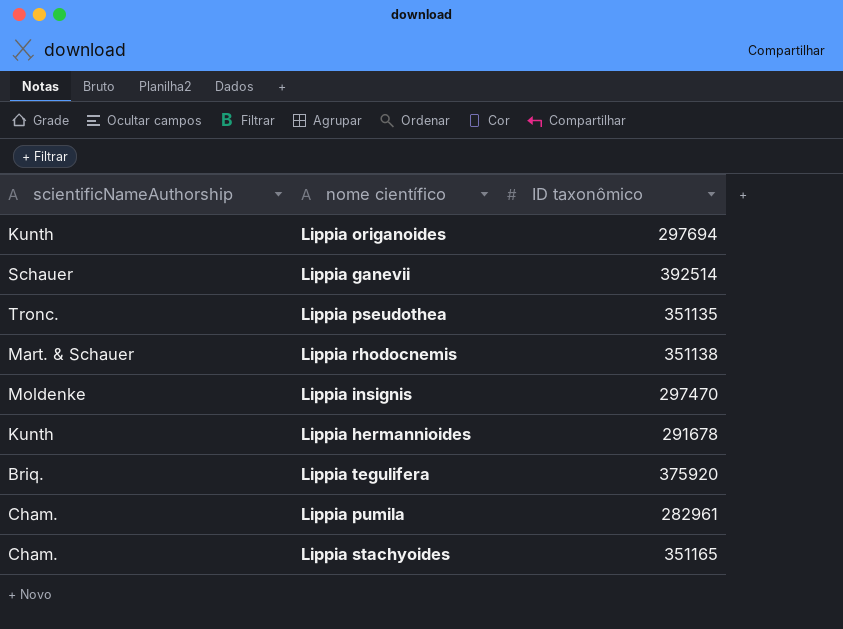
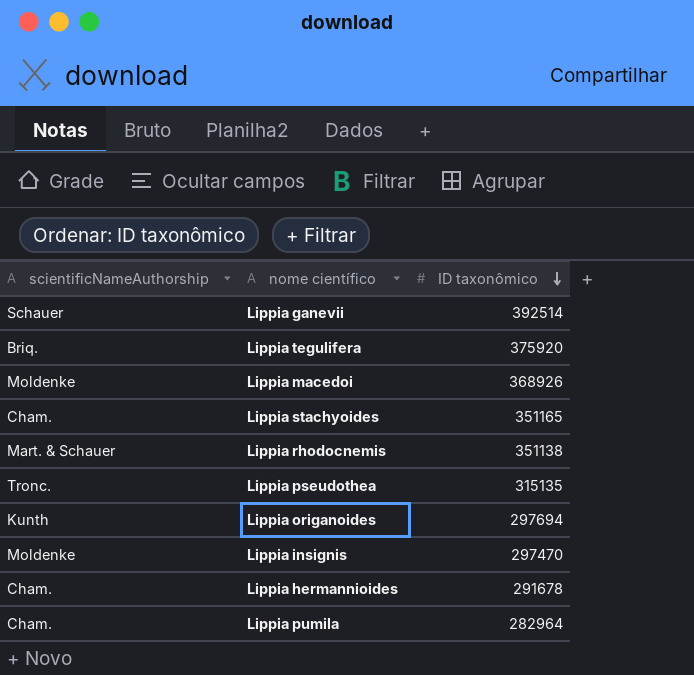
row order: none -> ID taxonômico descending
row Lippia macedoi: none -> Moldenke | 368926
Lippia pseudothea | ID taxonômico: 351135 -> 315135
Lippia hermannioides | scientificNameAuthorship: Kunth -> Cham.
Lippia pumila | ID taxonômico: 282961 -> 282964

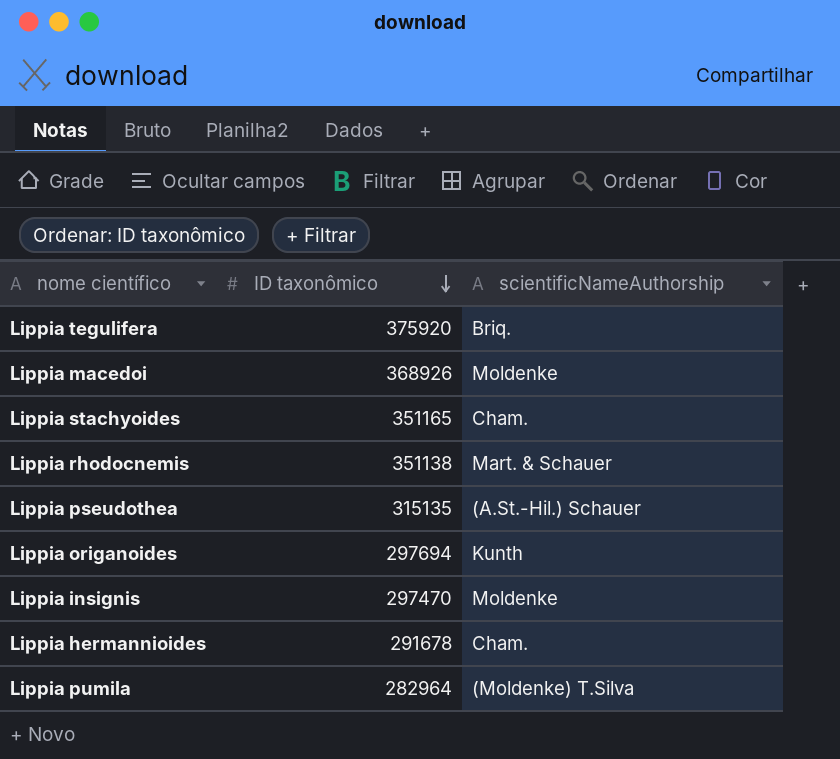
column scientificNameAuthorship | position: 1 -> 3
row Lippia ganevii: Schauer | 392514 -> none
Lippia pseudothea | scientificNameAuthorship: Tronc. -> (A.St.-Hil.) Schauer
Lippia pumila | scientificNameAuthorship: Cham. -> (Moldenke) T.Silva

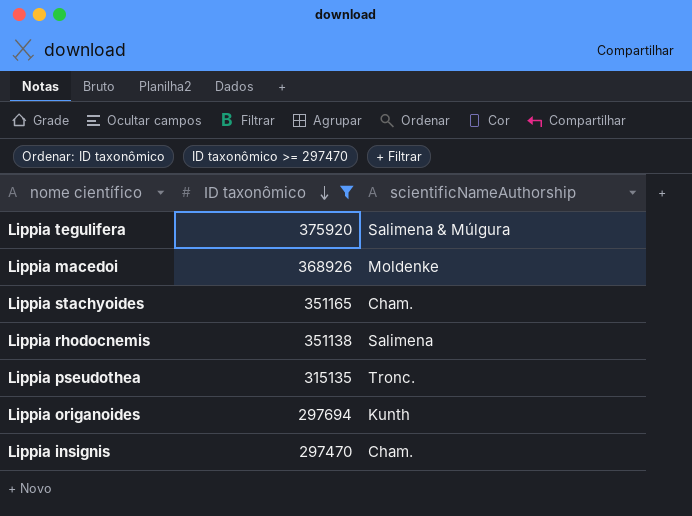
filter: none -> ID taxonômico >= 297470
Lippia tegulifera | scientificNameAuthorship: Briq. -> Salimena & Múlgura
Lippia rhodocnemis | scientificNameAuthorship: Mart. & Schauer -> Salimena
Lippia pseudothea | scientificNameAuthorship: (A.St.-Hil.) Schauer -> Tronc.
Lippia insignis | scientificNameAuthorship: Moldenke -> Cham.

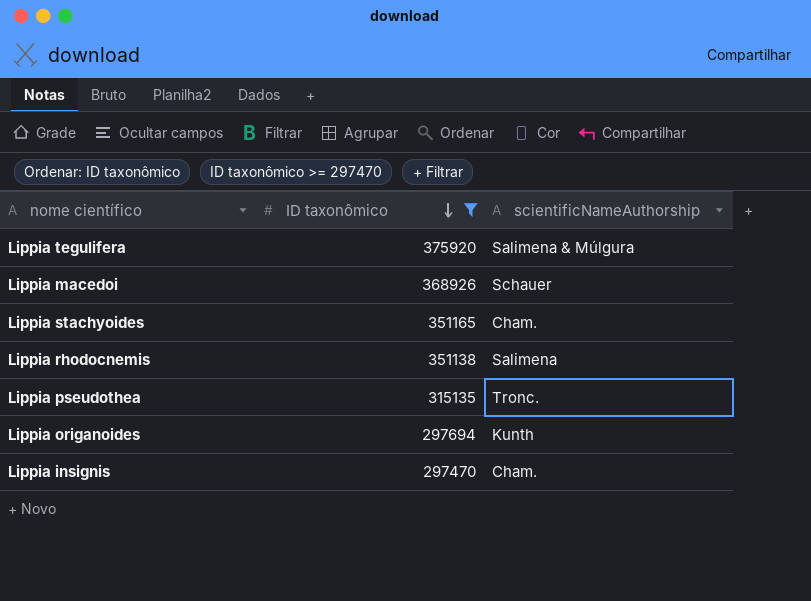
Lippia macedoi | scientificNameAuthorship: Moldenke -> Schauer

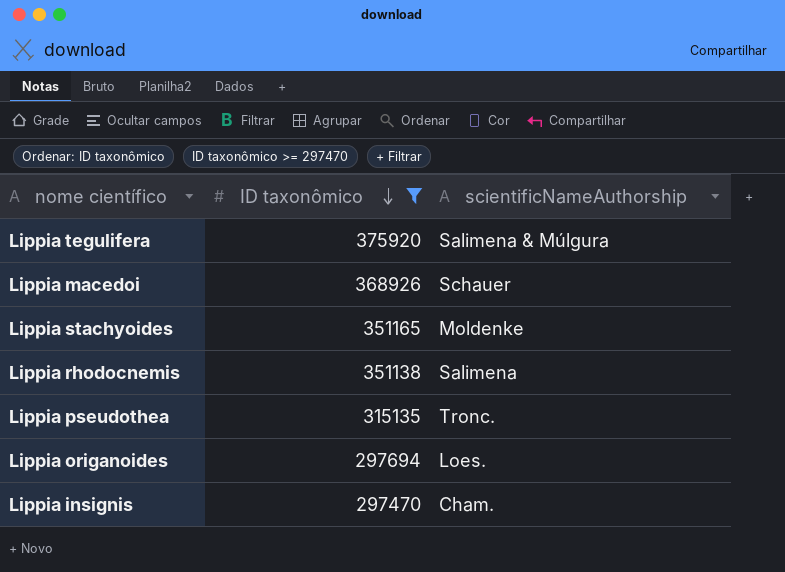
Lippia stachyoides | scientificNameAuthorship: Cham. -> Moldenke
Lippia origanoides | scientificNameAuthorship: Kunth -> Loes.

